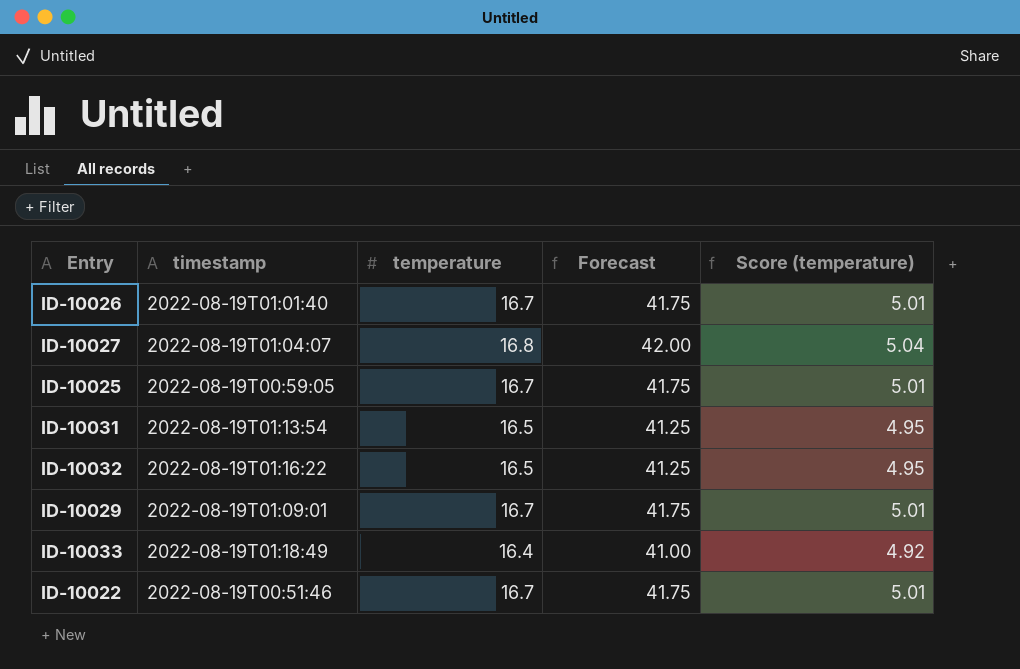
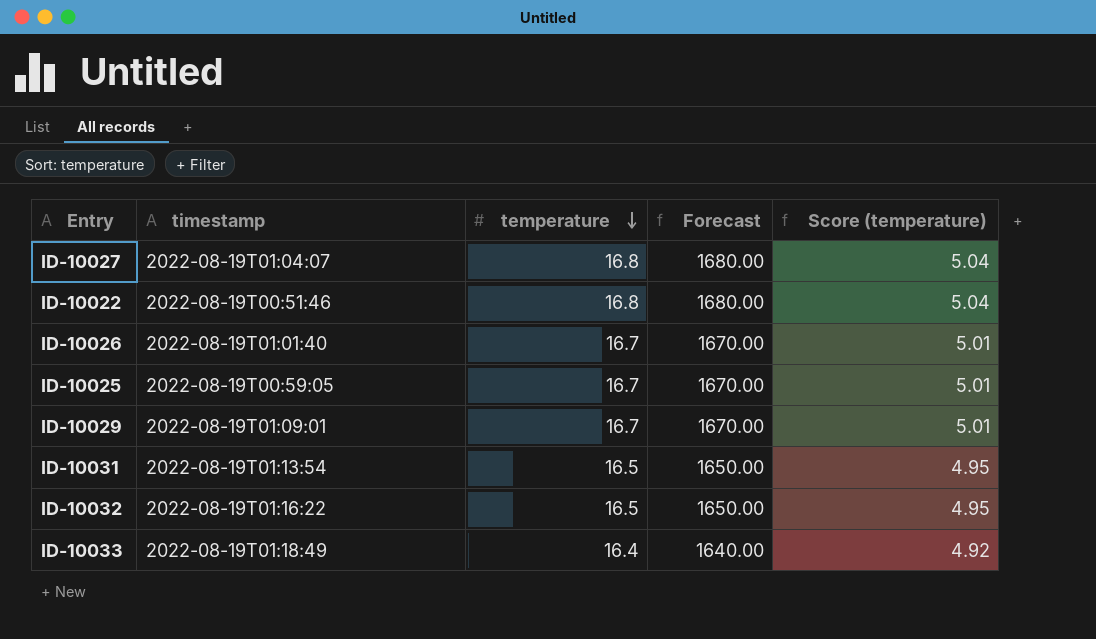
row order: none -> temperature descending
column Forecast | formula: [temperature] * 2.5 -> [temperature] * 100
ID-10022 | temperature: 16.7 -> 16.8
ID-10022 | Score (temperature): 5.01 -> 5.04

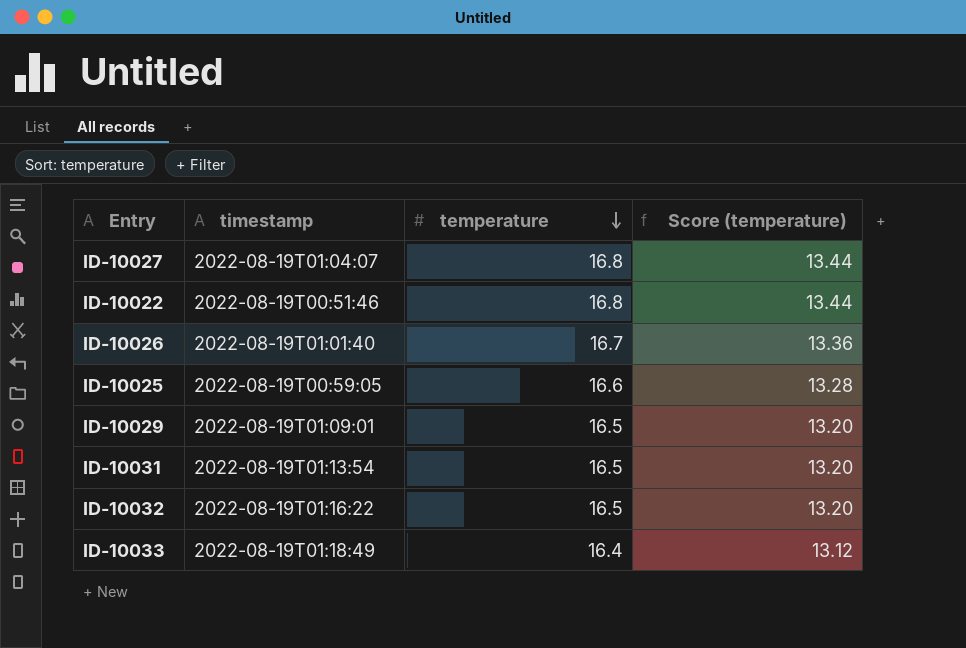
column Forecast | formula: [temperature] * 100 -> none
column Score (temperature) | formula: [temperature] * 0.3 -> [temperature] * 0.8
ID-10025 | temperature: 16.7 -> 16.6
ID-10029 | temperature: 16.7 -> 16.5

